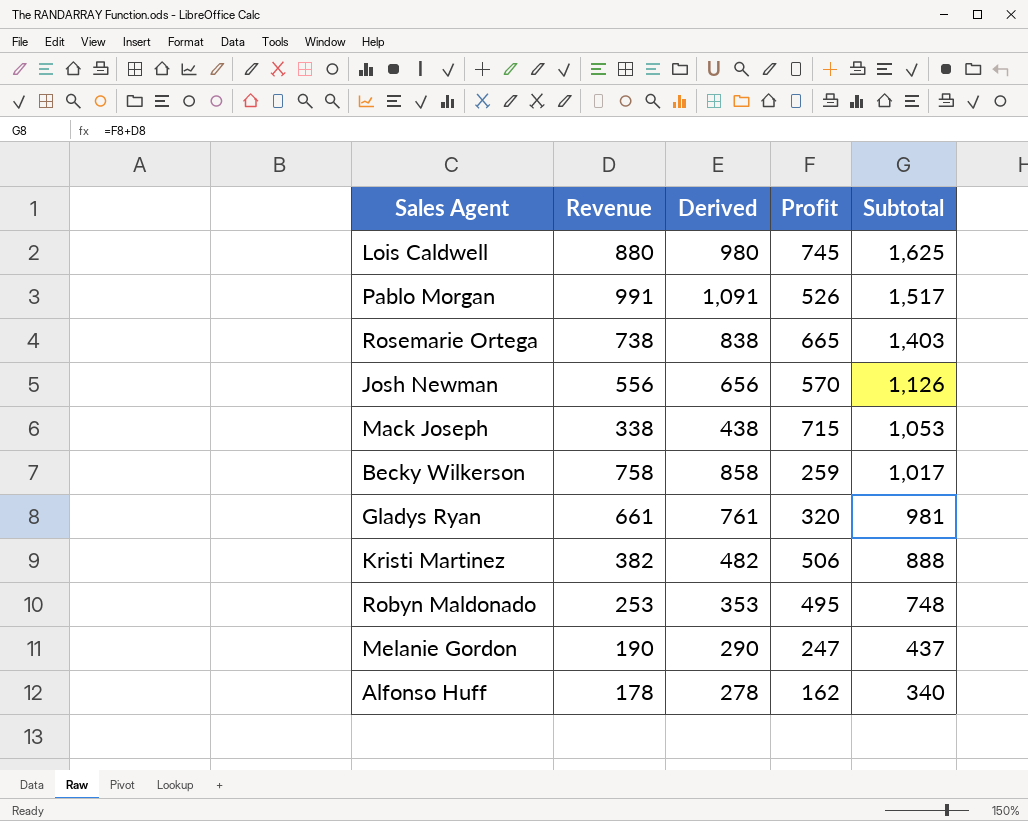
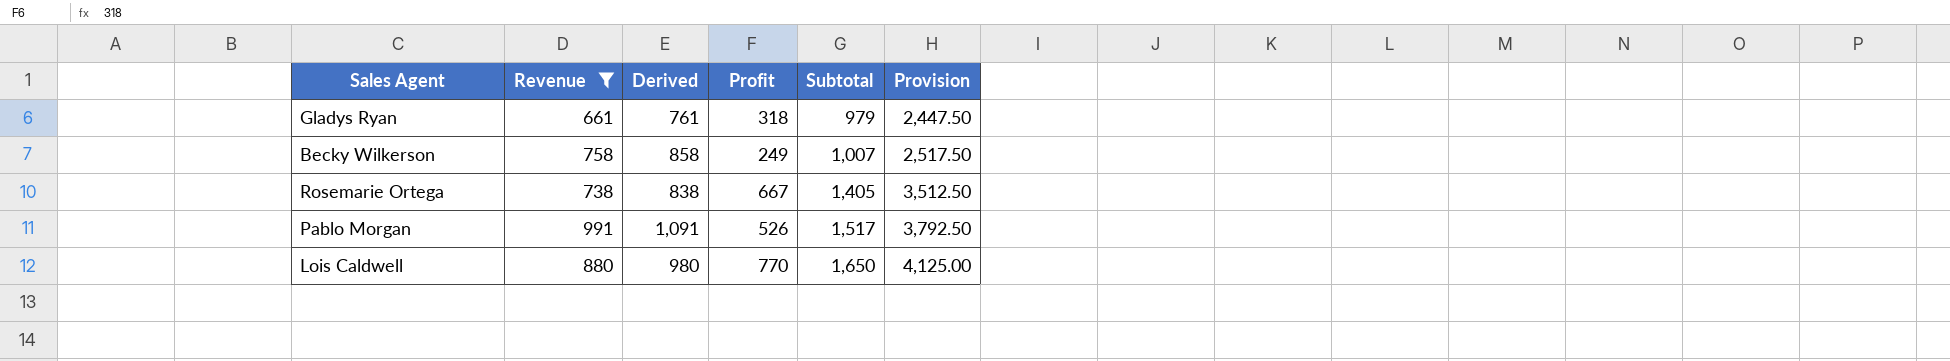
filter: none -> Revenue >= 661
row order: Subtotal descending -> Subtotal ascending
column Provision | formula: none -> [Subtotal] * 2.5
Gladys Ryan | Profit: 320 -> 318
Gladys Ryan | Subtotal: 981 -> 979
Becky Wilkerson | Profit: 259 -> 249
Becky Wilkerson | Subtotal: 1,017 -> 1,007
Rosemarie Ortega | Profit: 665 -> 667
Rosemarie Ortega | Subtotal: 1,403 -> 1,405
Lois Caldwell | Profit: 745 -> 770
Lois Caldwell | Subtotal: 1,625 -> 1,650

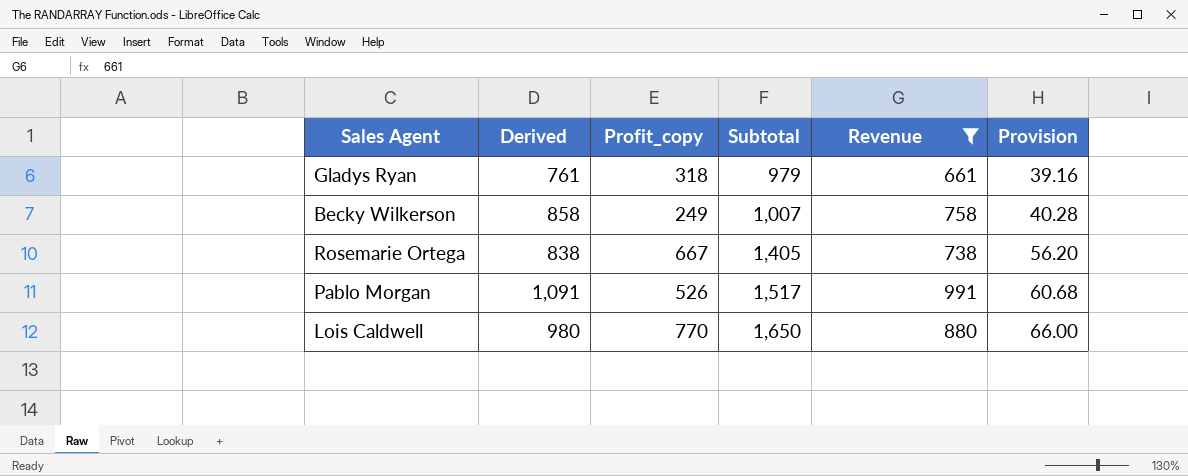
column name: Profit -> Profit_copy
column Revenue | position: 2 -> 5
column Provision | formula: [Subtotal] * 2.5 -> [Subtotal] * 0.04

